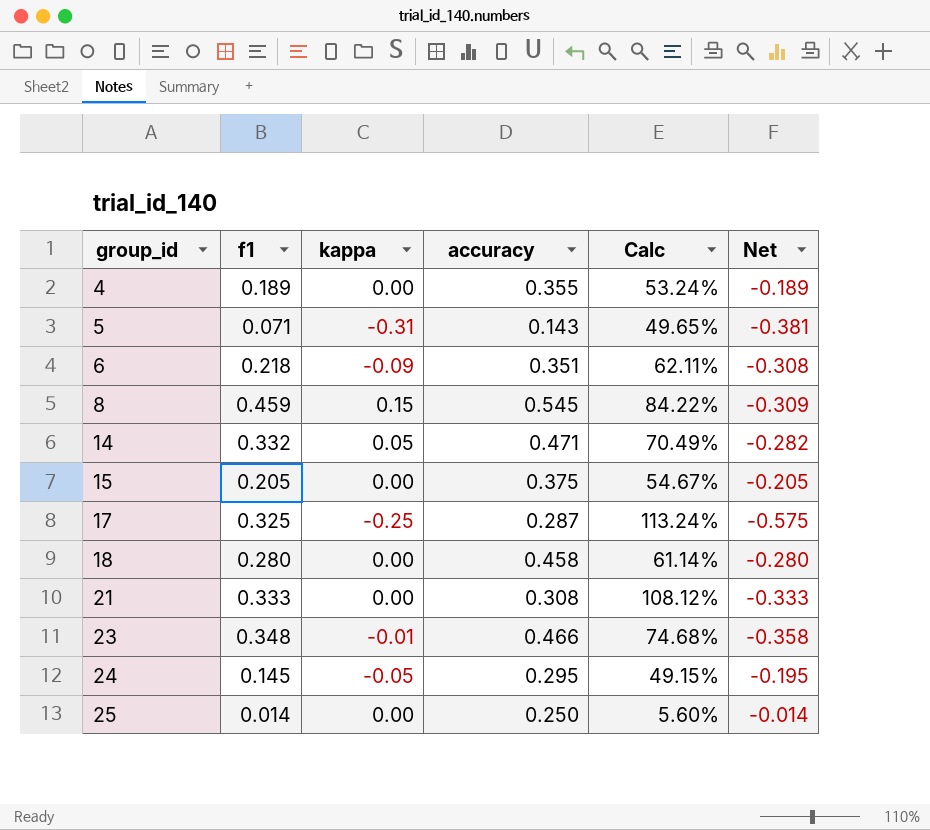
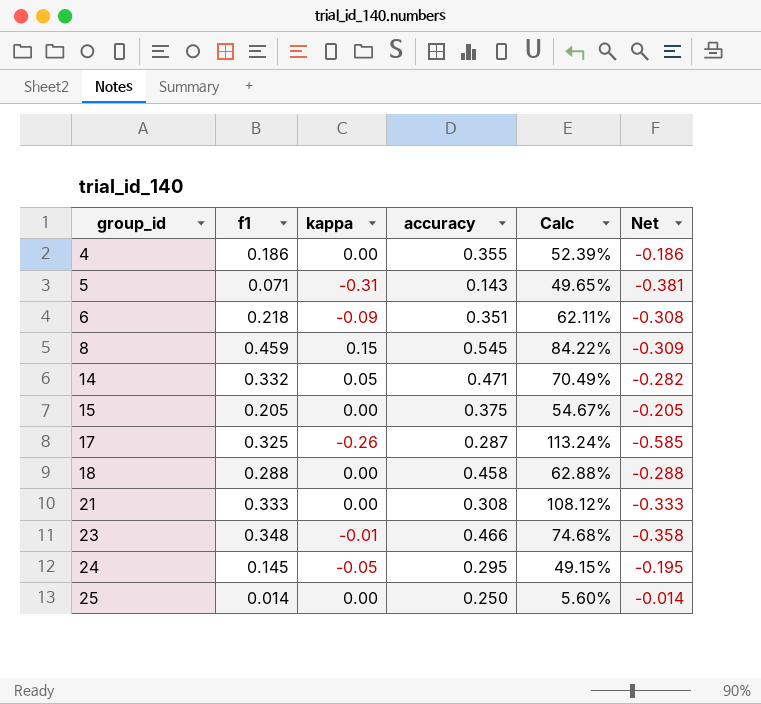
4 | f1: 0.189 -> 0.186
4 | Calc: 53.24% -> 52.39%
4 | Net: -0.189 -> -0.186
17 | kappa: -0.25 -> -0.26
17 | Net: -0.575 -> -0.585
18 | f1: 0.280 -> 0.288
18 | Calc: 61.14% -> 62.88%
18 | Net: -0.280 -> -0.288

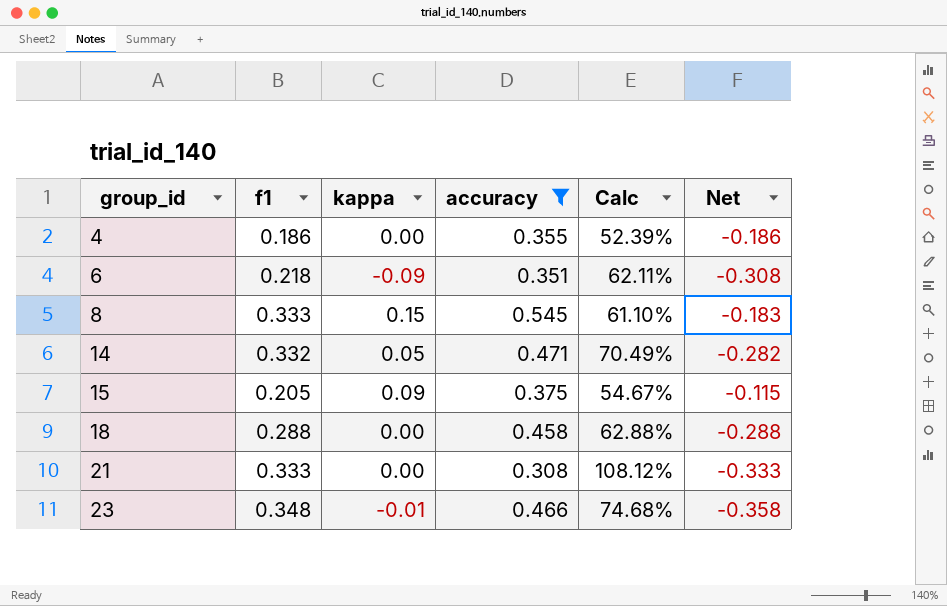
filter: none -> accuracy >= 0.308
8 | f1: 0.459 -> 0.333
8 | Calc: 84.22% -> 61.10%
8 | Net: -0.309 -> -0.183
15 | kappa: 0.00 -> 0.09
15 | Net: -0.205 -> -0.115

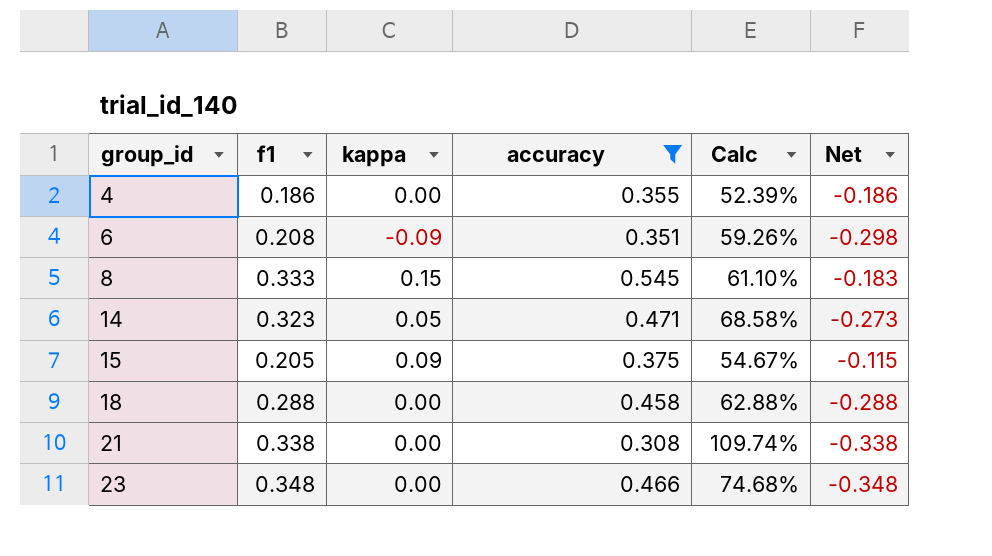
6 | f1: 0.218 -> 0.208
6 | Calc: 62.11% -> 59.26%
6 | Net: -0.308 -> -0.298
14 | f1: 0.332 -> 0.323
14 | Calc: 70.49% -> 68.58%
14 | Net: -0.282 -> -0.273
21 | f1: 0.333 -> 0.338
21 | Calc: 108.12% -> 109.74%
21 | Net: -0.333 -> -0.338
23 | kappa: -0.01 -> 0.00
23 | Net: -0.358 -> -0.348

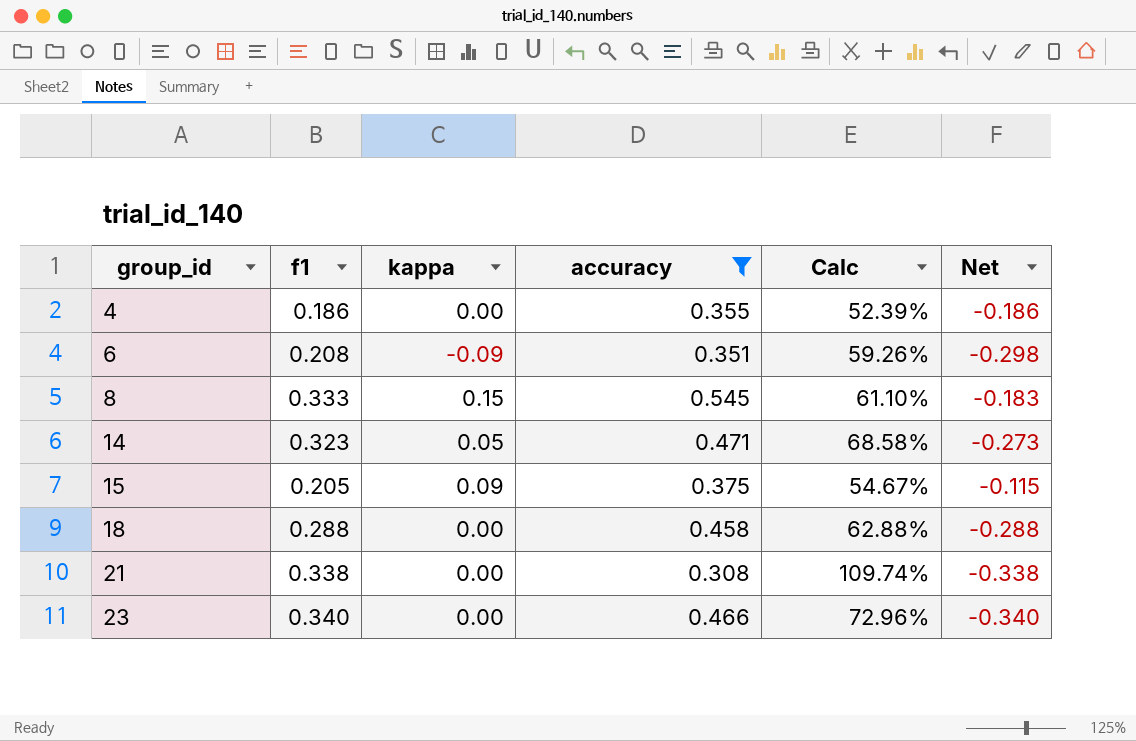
23 | f1: 0.348 -> 0.340
23 | Calc: 74.68% -> 72.96%
23 | Net: -0.348 -> -0.340

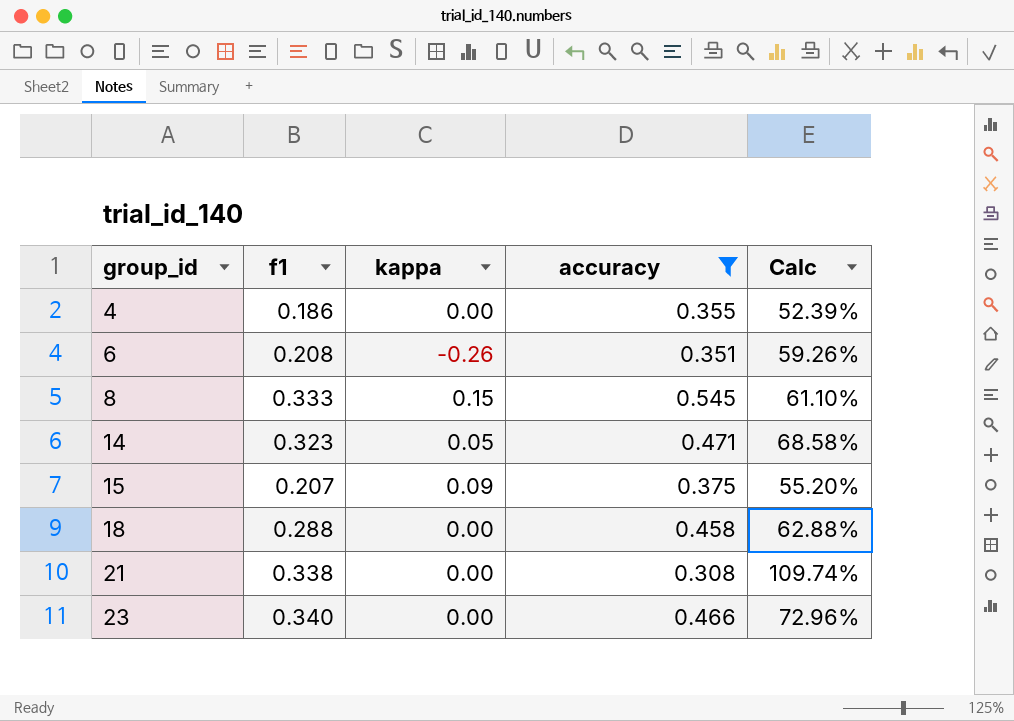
column Net | formula: [kappa] - [f1] -> none
6 | kappa: -0.09 -> -0.26
15 | f1: 0.205 -> 0.207
15 | Calc: 54.67% -> 55.20%

